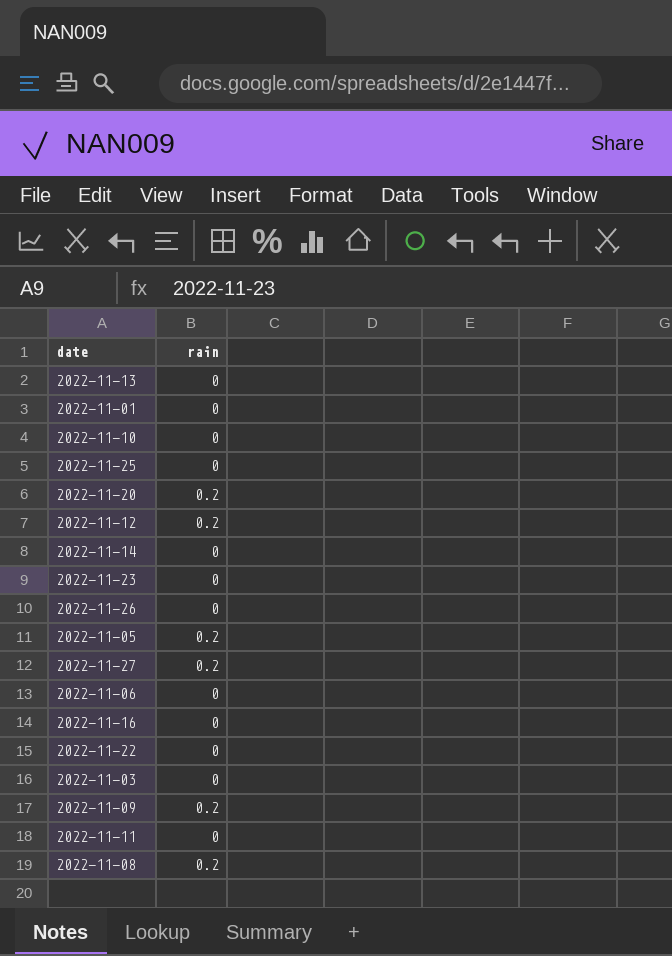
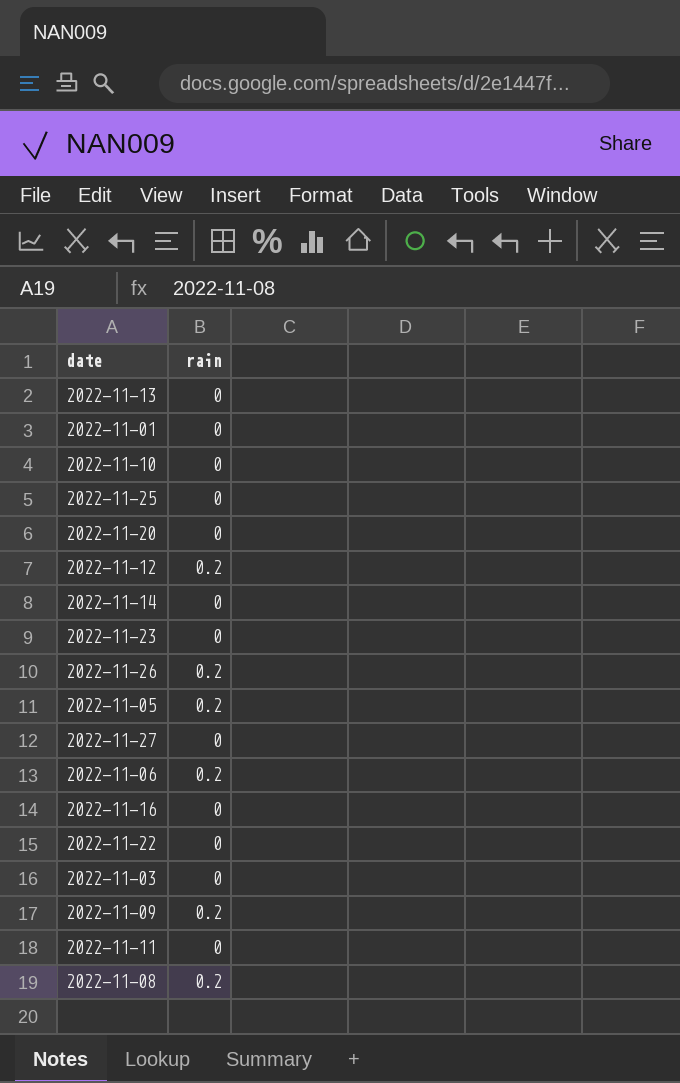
2022-11-20 | rain: 0.2 -> 0
2022-11-26 | rain: 0 -> 0.2
2022-11-27 | rain: 0.2 -> 0
2022-11-06 | rain: 0 -> 0.2

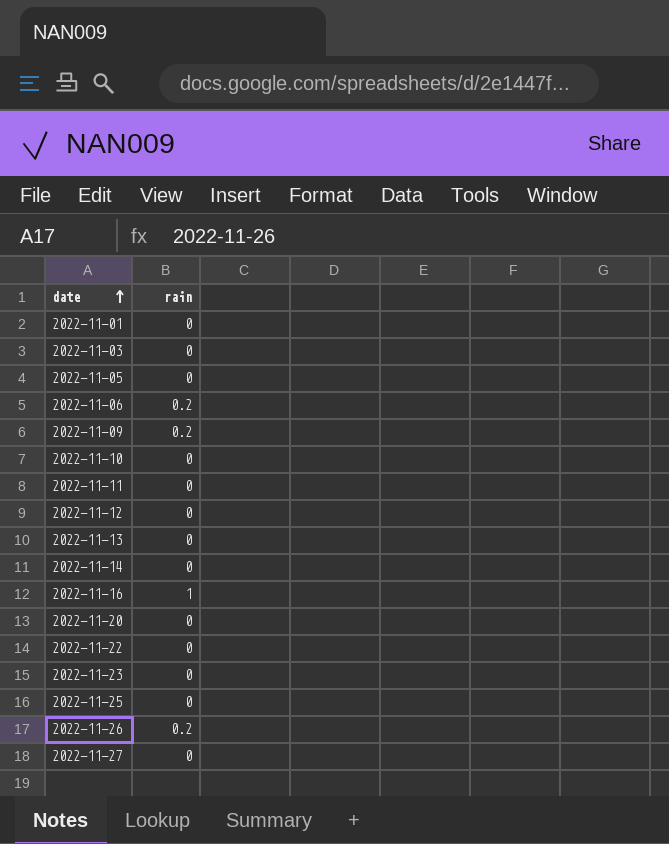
row order: none -> date ascending
row 2022-11-08: 0.2 -> none
2022-11-05 | rain: 0.2 -> 0
2022-11-12 | rain: 0.2 -> 0
2022-11-16 | rain: 0 -> 1

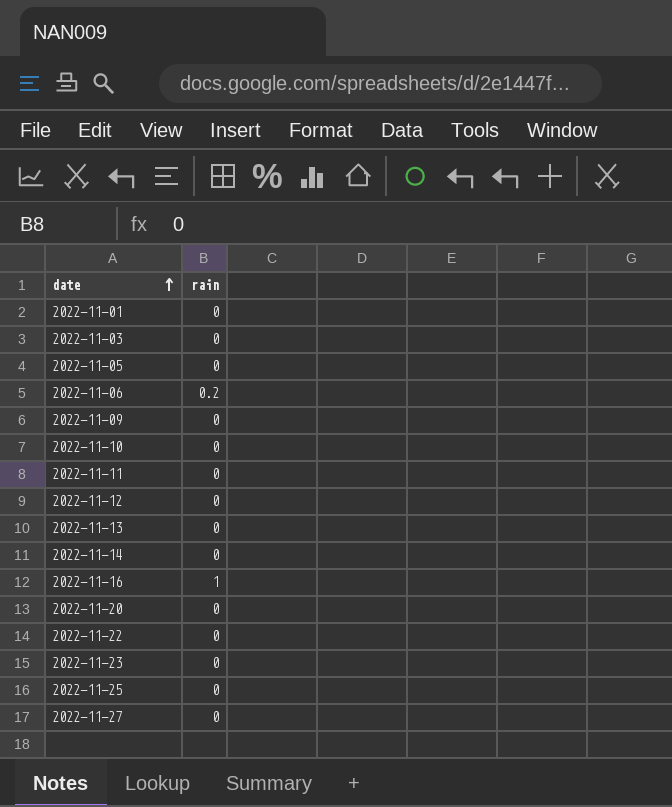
row 2022-11-26: 0.2 -> none
2022-11-09 | rain: 0.2 -> 0

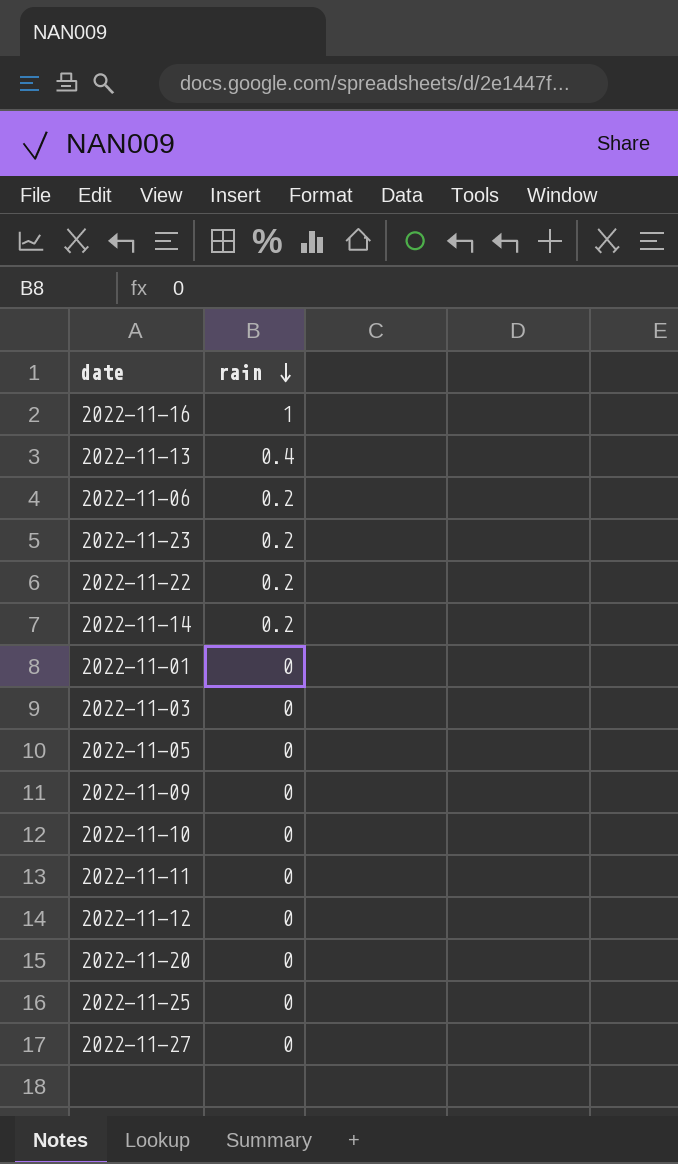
row order: date ascending -> rain descending
2022-11-13 | rain: 0 -> 0.4
2022-11-23 | rain: 0 -> 0.2
2022-11-22 | rain: 0 -> 0.2
2022-11-14 | rain: 0 -> 0.2

